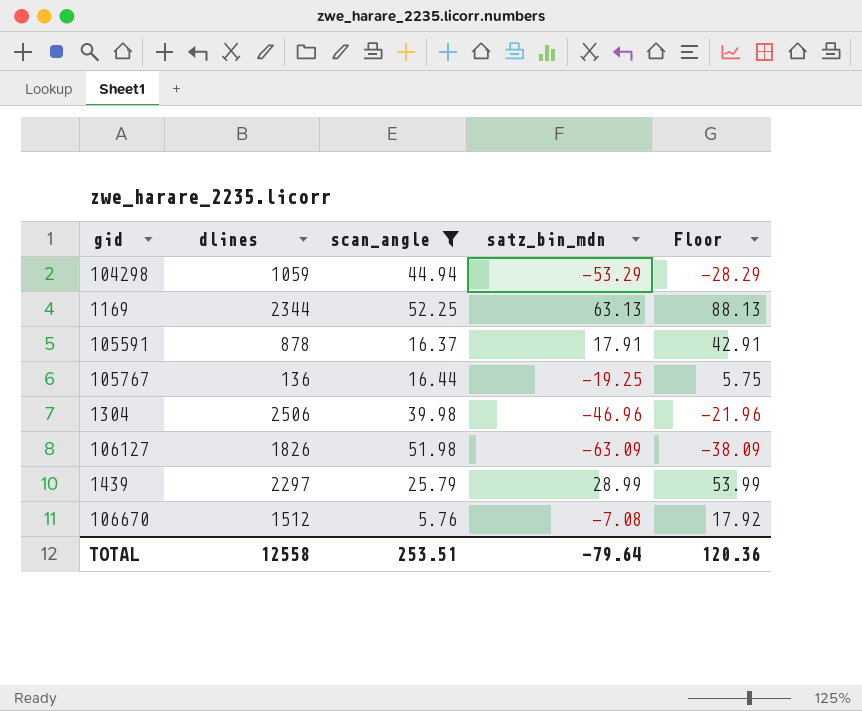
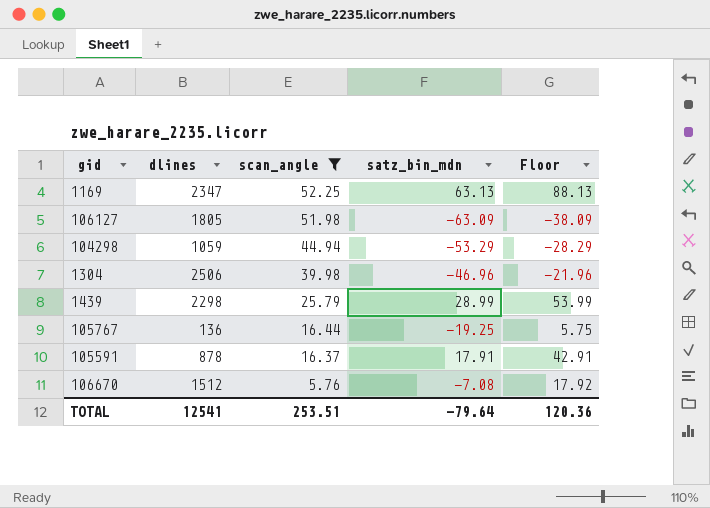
row order: none -> scan_angle descending
1169 | dlines: 2344 -> 2347
106127 | dlines: 1826 -> 1805
1439 | dlines: 2297 -> 2298
TOTAL | dlines: 12558 -> 12541

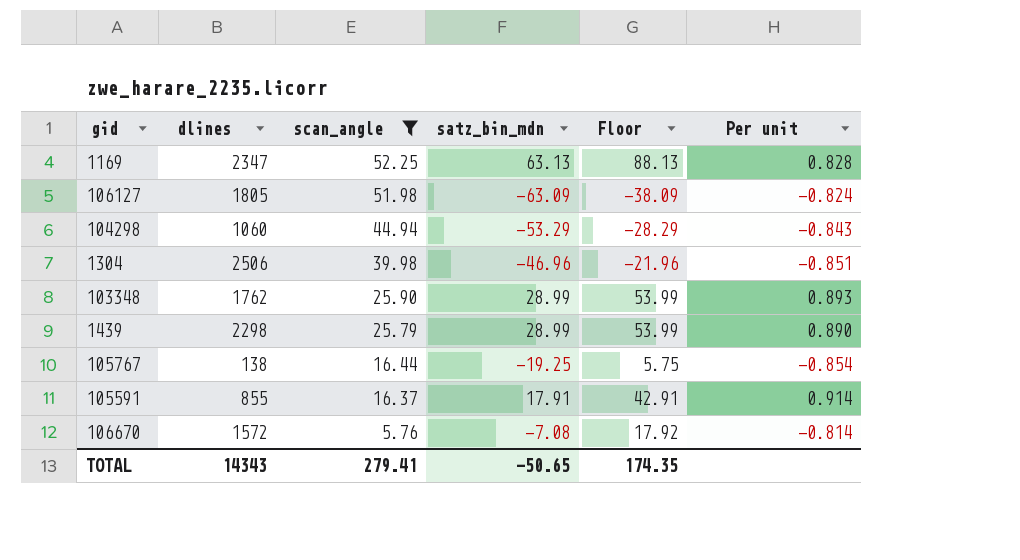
column Per unit | formula: none -> [scan_angle] / [satz_bin_mdn]
104298 | dlines: 1059 -> 1060
row 103348: none -> 1762 | 25.90 | 28.99 | 53.99 | 0.893
105767 | dlines: 136 -> 138
105591 | dlines: 878 -> 855
106670 | dlines: 1512 -> 1572
TOTAL | dlines: 12541 -> 14343
TOTAL | scan_angle: 253.51 -> 279.41
TOTAL | satz_bin_mdn: -79.64 -> -50.65
TOTAL | Floor: 120.36 -> 174.35

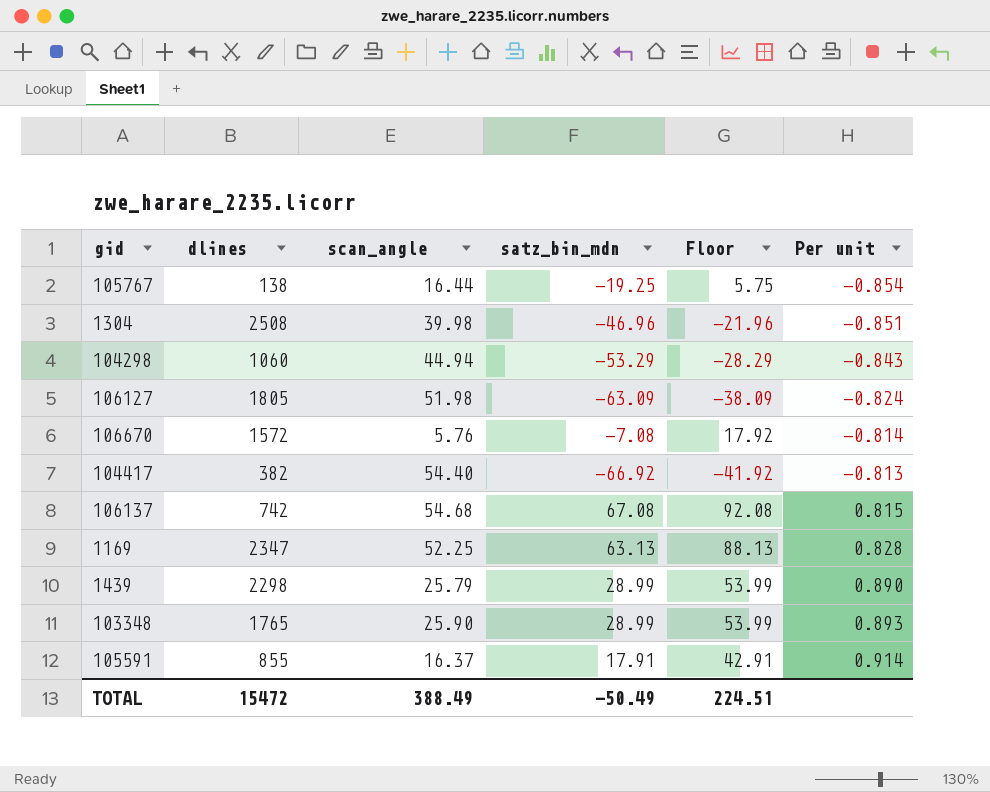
filter: scan_angle <= 52.25 -> none
row order: scan_angle descending -> Per unit ascending
1304 | dlines: 2506 -> 2508
103348 | dlines: 1762 -> 1765
TOTAL | dlines: 14343 -> 15472
TOTAL | scan_angle: 279.41 -> 388.49
TOTAL | satz_bin_mdn: -50.65 -> -50.49
TOTAL | Floor: 174.35 -> 224.51

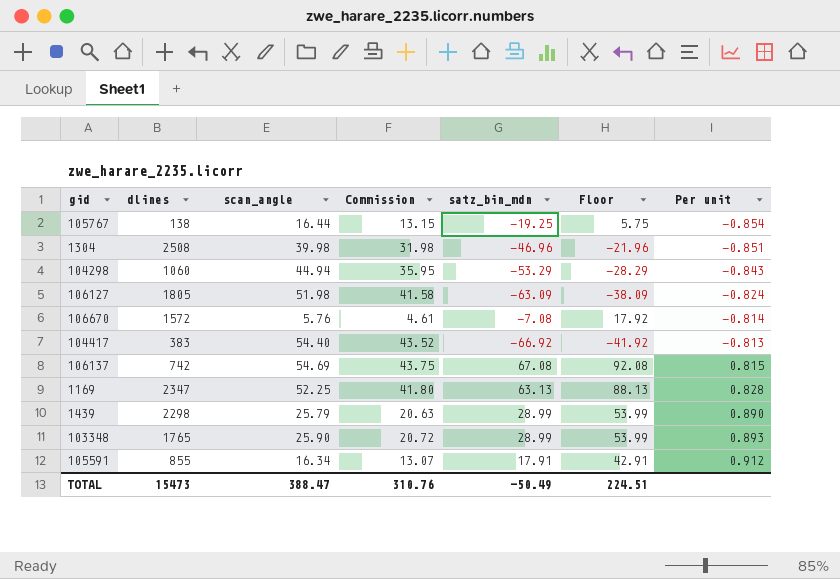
column Commission | formula: none -> [scan_angle] * 0.8
104417 | dlines: 382 -> 383
106137 | scan_angle: 54.68 -> 54.69
105591 | scan_angle: 16.37 -> 16.34
105591 | Per unit: 0.914 -> 0.912
TOTAL | dlines: 15472 -> 15473
TOTAL | scan_angle: 388.49 -> 388.47

